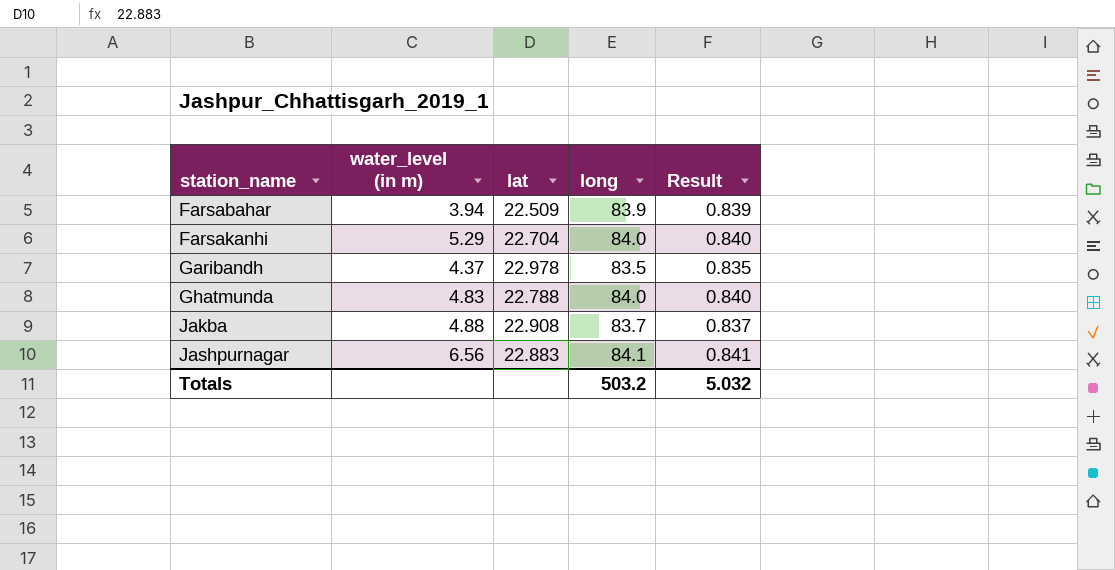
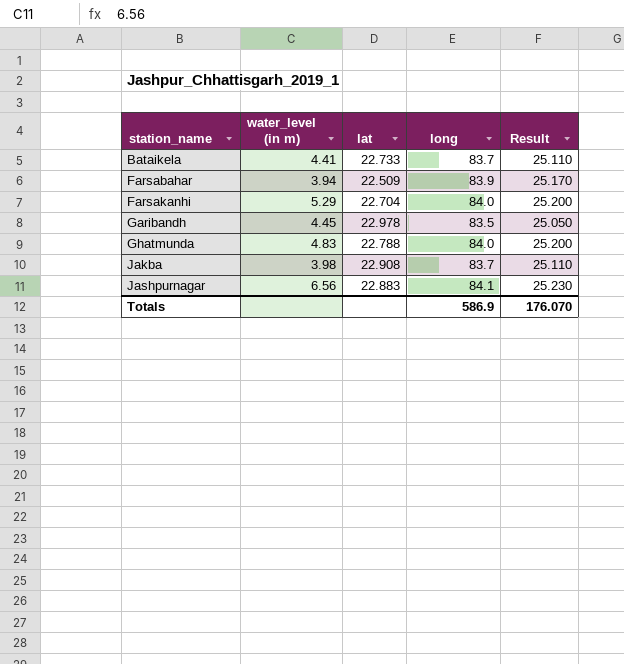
column Result | formula: [long] * 0.01 -> [long] * 0.3
row Bataikela: none -> 4.41 | 22.733 | 83.7 | 25.110
Garibandh | water_level (in m): 4.37 -> 4.45
Jakba | water_level (in m): 4.88 -> 3.98
Totals | long: 503.2 -> 586.9
Totals | Result: 5.032 -> 176.070

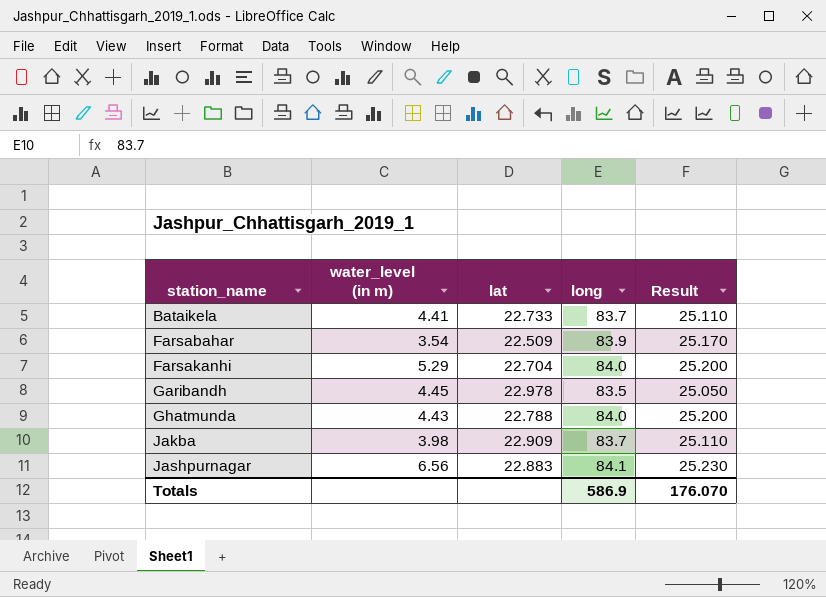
Farsabahar | water_level (in m): 3.94 -> 3.54
Ghatmunda | water_level (in m): 4.83 -> 4.43
Jakba | lat: 22.908 -> 22.909

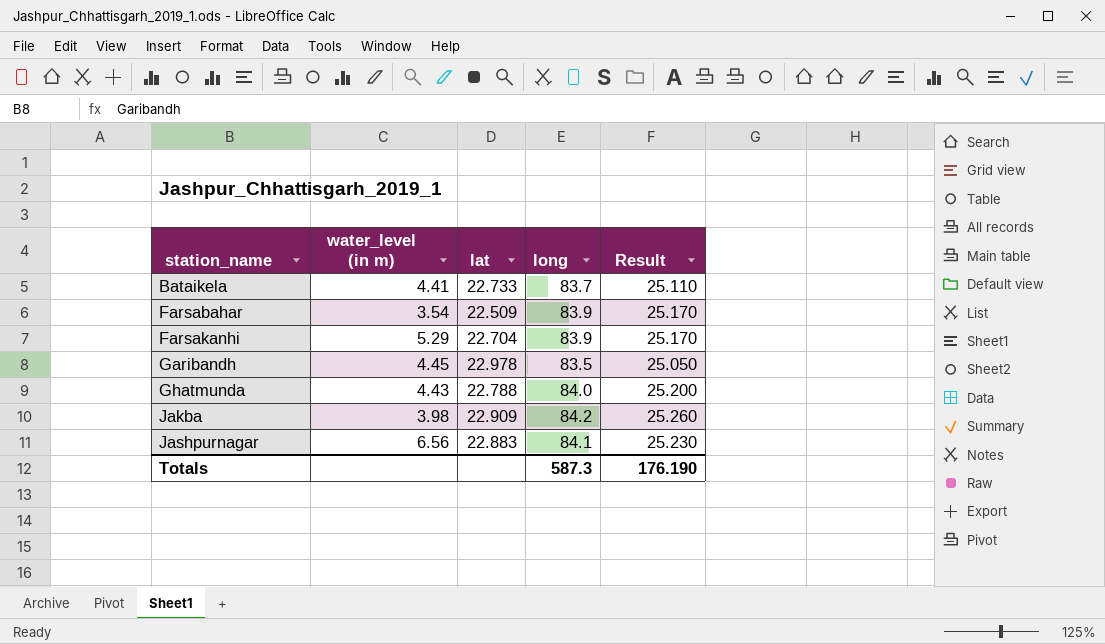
Farsakanhi | long: 84.0 -> 83.9
Farsakanhi | Result: 25.200 -> 25.170
Jakba | long: 83.7 -> 84.2
Jakba | Result: 25.110 -> 25.260
Totals | long: 586.9 -> 587.3
Totals | Result: 176.070 -> 176.190

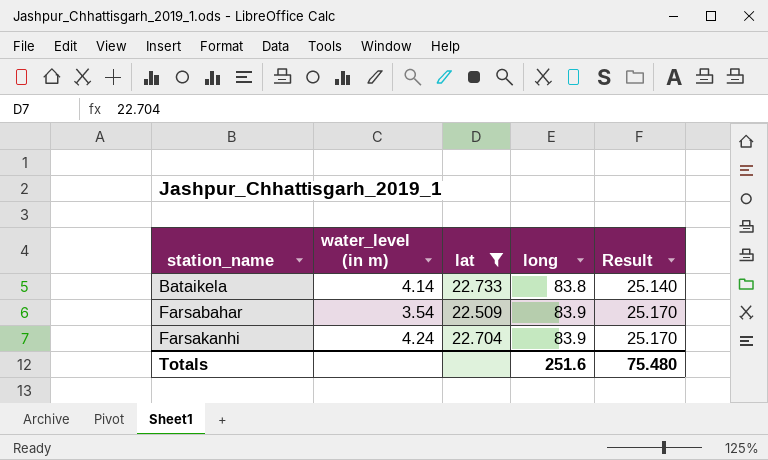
filter: none -> lat <= 22.733
Bataikela | water_level (in m): 4.41 -> 4.14
Bataikela | long: 83.7 -> 83.8
Bataikela | Result: 25.110 -> 25.140
Farsakanhi | water_level (in m): 5.29 -> 4.24
Totals | long: 587.3 -> 251.6
Totals | Result: 176.190 -> 75.480

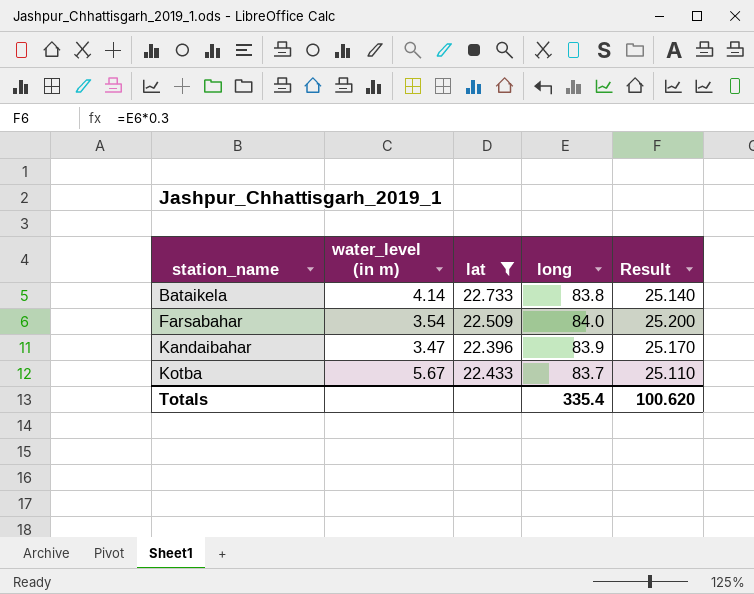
row Farsakanhi: 4.24 | 22.704 | 83.9 | 25.170 -> none
Farsabahar | long: 83.9 -> 84.0
Farsabahar | Result: 25.170 -> 25.200
row Kandaibahar: none -> 3.47 | 22.396 | 83.9 | 25.170
row Kotba: none -> 5.67 | 22.433 | 83.7 | 25.110
Totals | long: 251.6 -> 335.4
Totals | Result: 75.480 -> 100.620

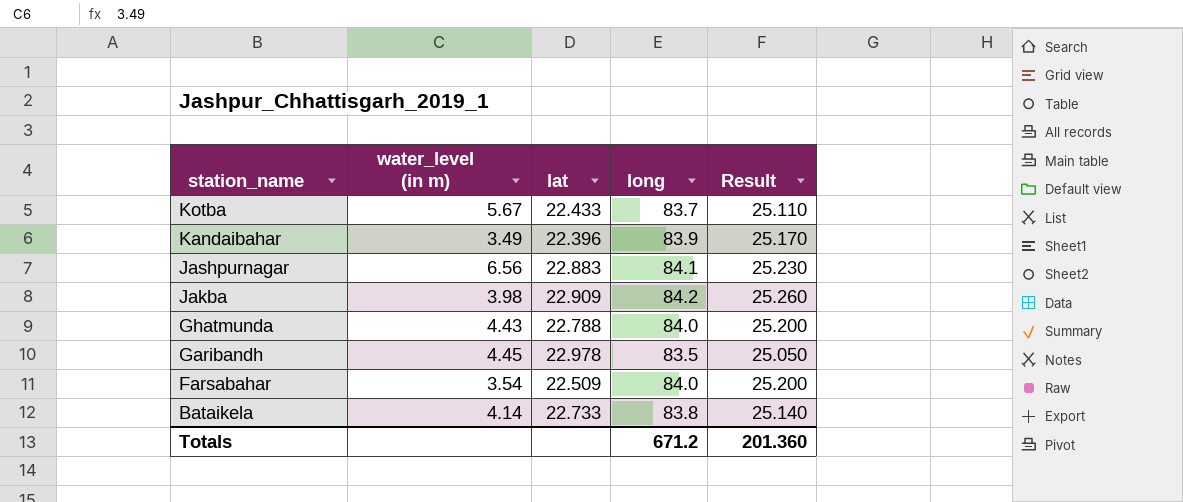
filter: lat <= 22.733 -> none
row order: station_name ascending -> station_name descending
Kandaibahar | water_level (in m): 3.47 -> 3.49
Totals | long: 335.4 -> 671.2
Totals | Result: 100.620 -> 201.360

